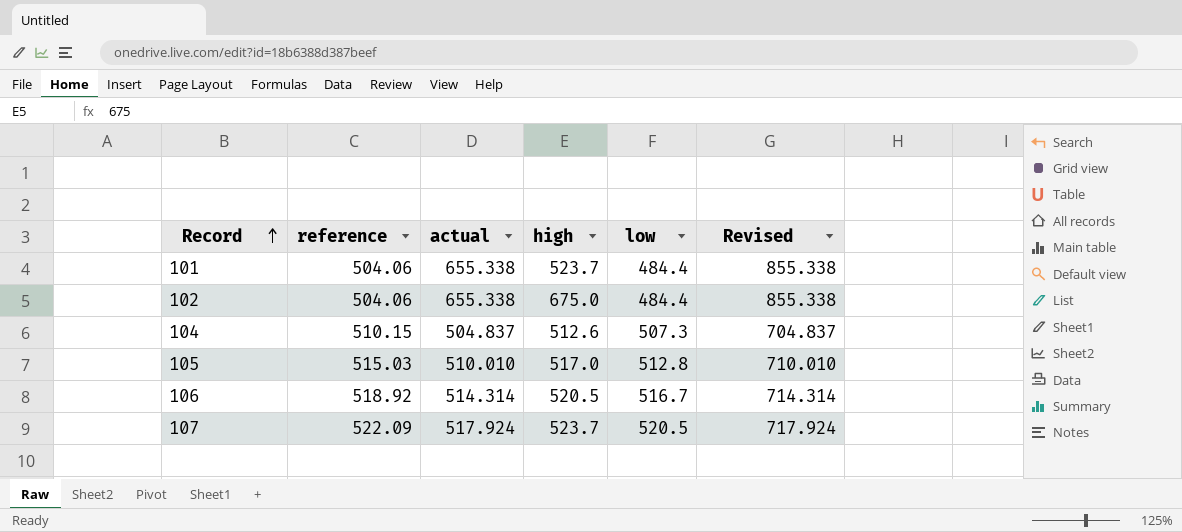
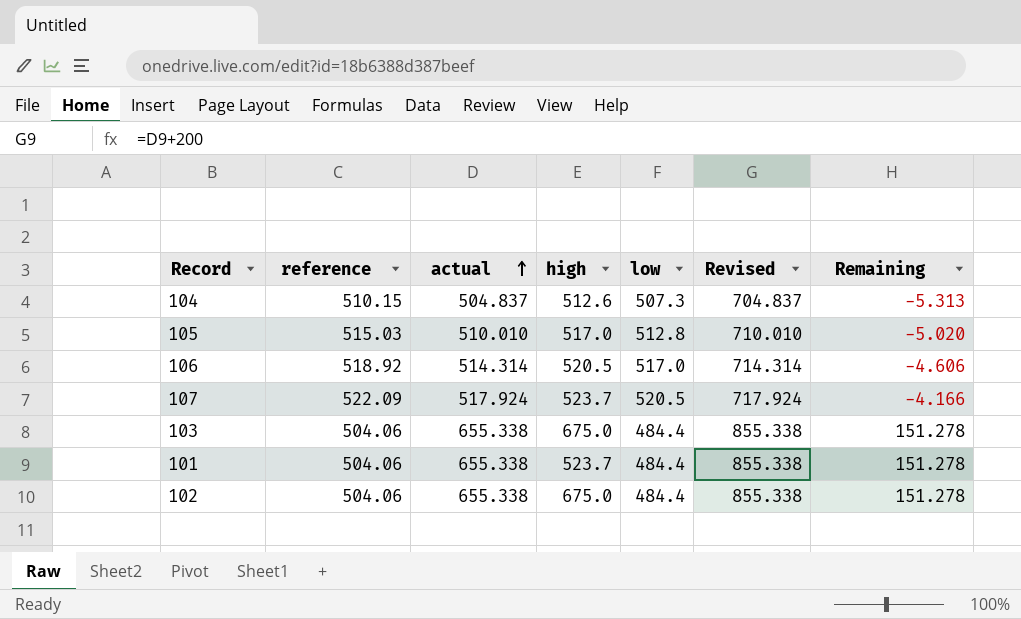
row order: Record ascending -> actual ascending
column Remaining | formula: none -> [actual] - [reference]
106 | low: 516.7 -> 517.0
row 103: none -> 504.06 | 655.338 | 675.0 | 484.4 | 855.338 | 151.278

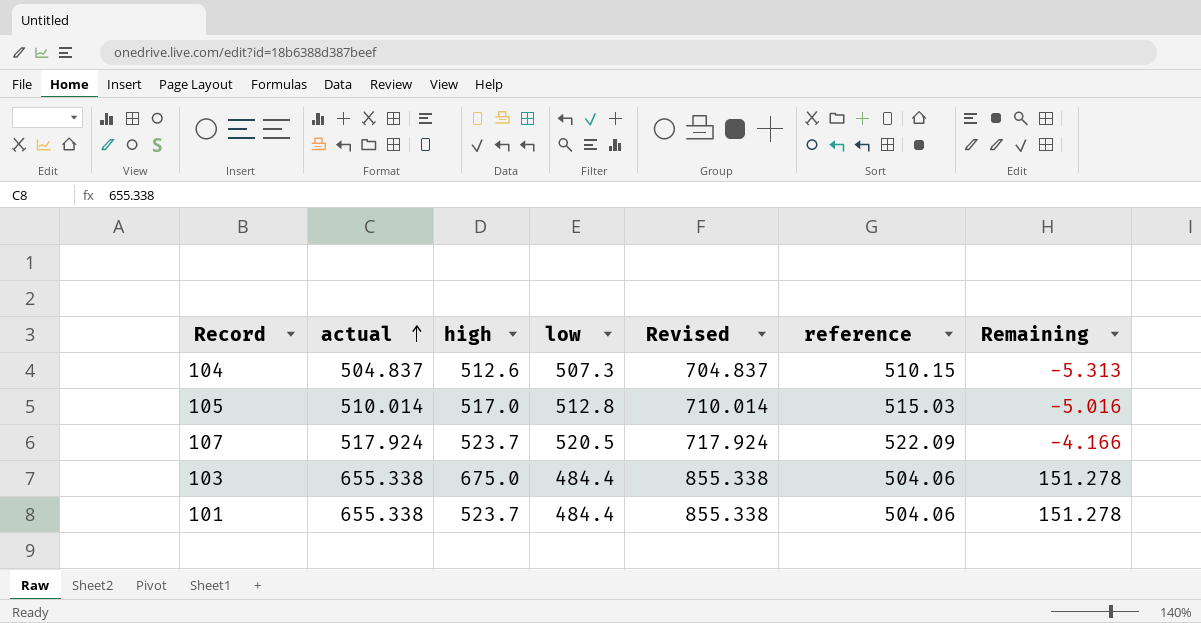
column reference | position: 2 -> 6
row 106: 518.92 | 514.314 | 520.5 | 517.0 | 714.314 | -4.606 -> none
row 102: 504.06 | 655.338 | 675.0 | 484.4 | 855.338 | 151.278 -> none
105 | actual: 510.010 -> 510.014
105 | Revised: 710.010 -> 710.014
105 | Remaining: -5.020 -> -5.016

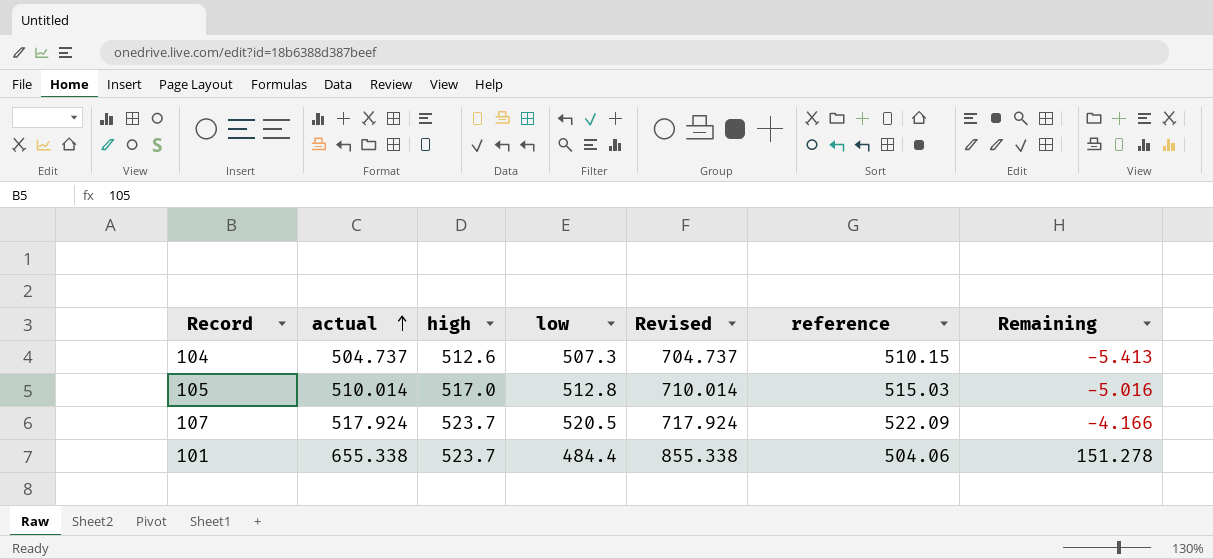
row 103: 655.338 | 675.0 | 484.4 | 855.338 | 504.06 | 151.278 -> none
104 | actual: 504.837 -> 504.737
104 | Revised: 704.837 -> 704.737
104 | Remaining: -5.313 -> -5.413

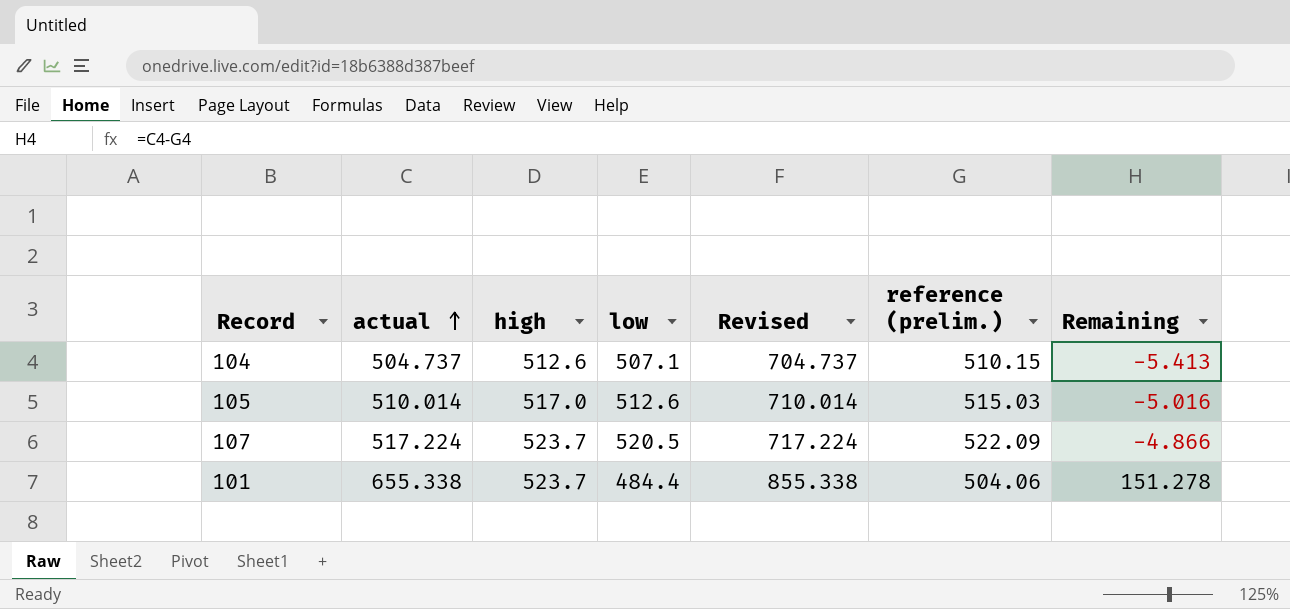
column name: reference -> reference (prelim.)
104 | low: 507.3 -> 507.1
105 | low: 512.8 -> 512.6
107 | actual: 517.924 -> 517.224
107 | Revised: 717.924 -> 717.224
107 | Remaining: -4.166 -> -4.866

